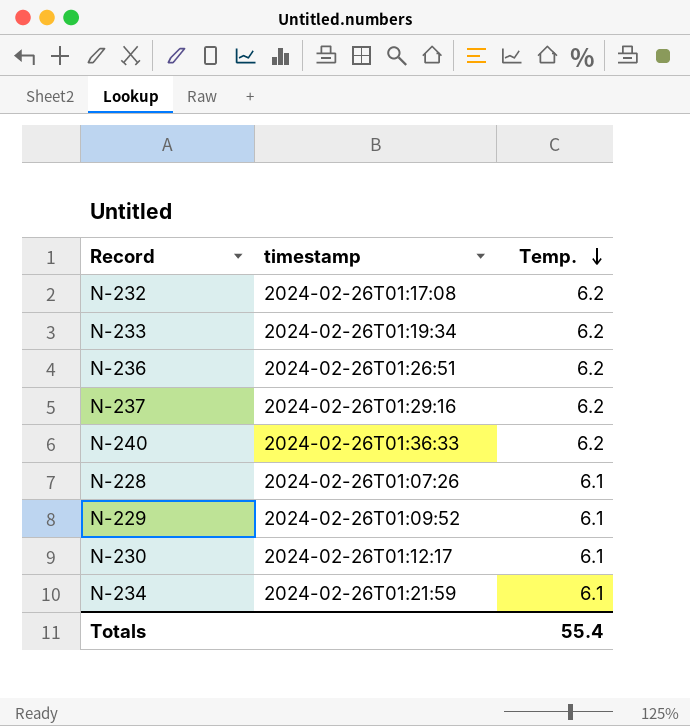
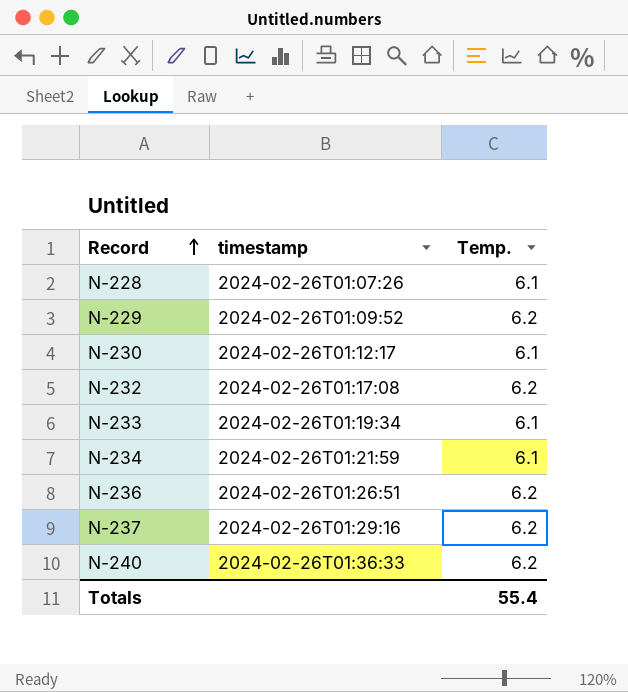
row order: Temp. descending -> Record ascending
N-229 | Temp.: 6.1 -> 6.2
N-233 | Temp.: 6.2 -> 6.1

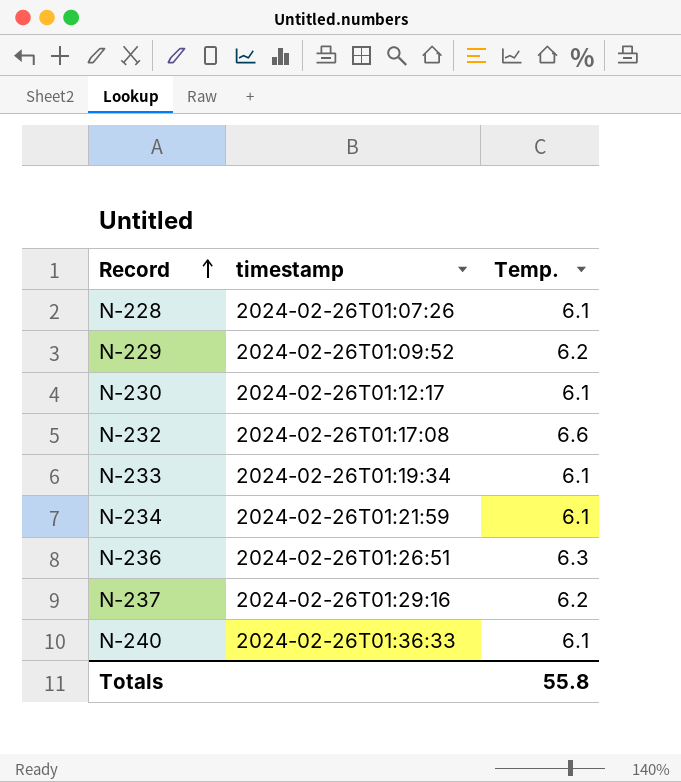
N-232 | Temp.: 6.2 -> 6.6
N-236 | Temp.: 6.2 -> 6.3
N-240 | Temp.: 6.2 -> 6.1
Totals | Temp.: 55.4 -> 55.8

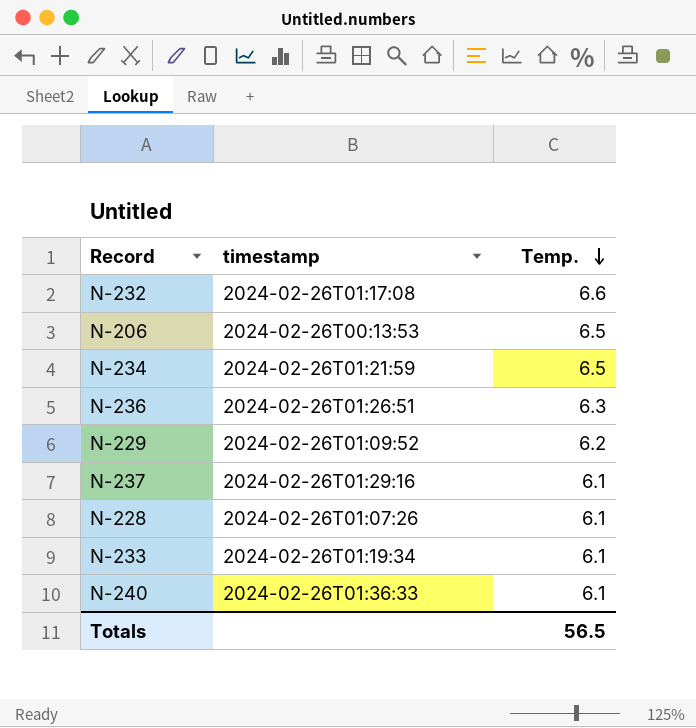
row order: Record ascending -> Temp. descending
row N-230: 2024-02-26T01:12:17 | 6.1 -> none
row N-206: none -> 2024-02-26T00:13:53 | 6.5
N-234 | Temp.: 6.1 -> 6.5
N-237 | Temp.: 6.2 -> 6.1
Totals | Temp.: 55.8 -> 56.5

